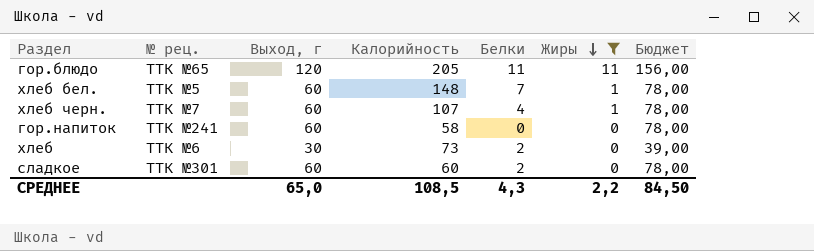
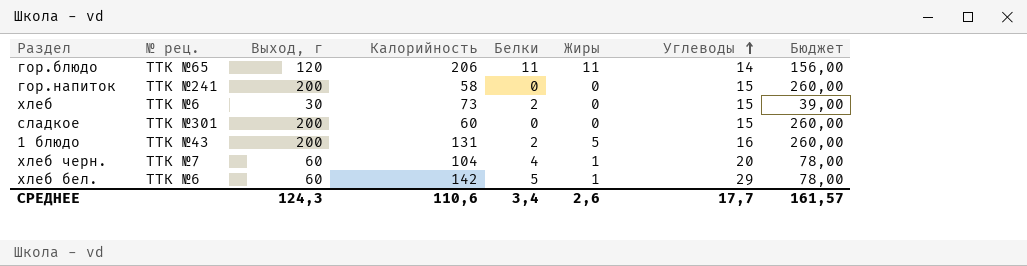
filter: Жиры != 5 -> none
row order: Жиры descending -> Углеводы ascending
column Углеводы | position: none -> 7
гор.блюдо | Калорийность: 205 -> 206
гор.напиток | Выход, г: 60 -> 200
гор.напиток | Бюджет: 78,00 -> 260,00
сладкое | Выход, г: 60 -> 200
сладкое | Белки: 2 -> 0
сладкое | Бюджет: 78,00 -> 260,00
хлеб черн. | Калорийность: 107 -> 104
хлеб бел. | № рец.: ТТК №5 -> ТТК №6
хлеб бел. | Калорийность: 148 -> 142
хлеб бел. | Белки: 7 -> 5
СРЕДНЕЕ | Выход, г: 65,0 -> 124,3
СРЕДНЕЕ | Калорийность: 108,5 -> 110,6
СРЕДНЕЕ | Белки: 4,3 -> 3,4
СРЕДНЕЕ | Жиры: 2,2 -> 2,6
СРЕДНЕЕ | Бюджет: 84,50 -> 161,57

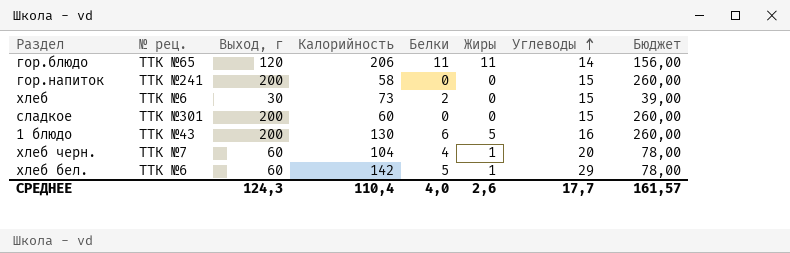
1 блюдо | Калорийность: 131 -> 130
1 блюдо | Белки: 2 -> 6
СРЕДНЕЕ | Калорийность: 110,6 -> 110,4
СРЕДНЕЕ | Белки: 3,4 -> 4,0

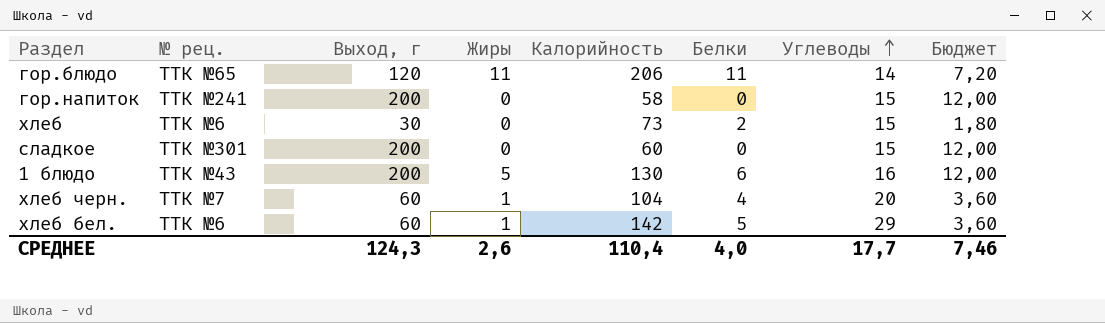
column Жиры | position: 6 -> 4
column Бюджет | formula: [Выход, г] * 1,3 -> [Выход, г] * 0,06
СРЕДНЕЕ | Бюджет: 161,57 -> 7,46

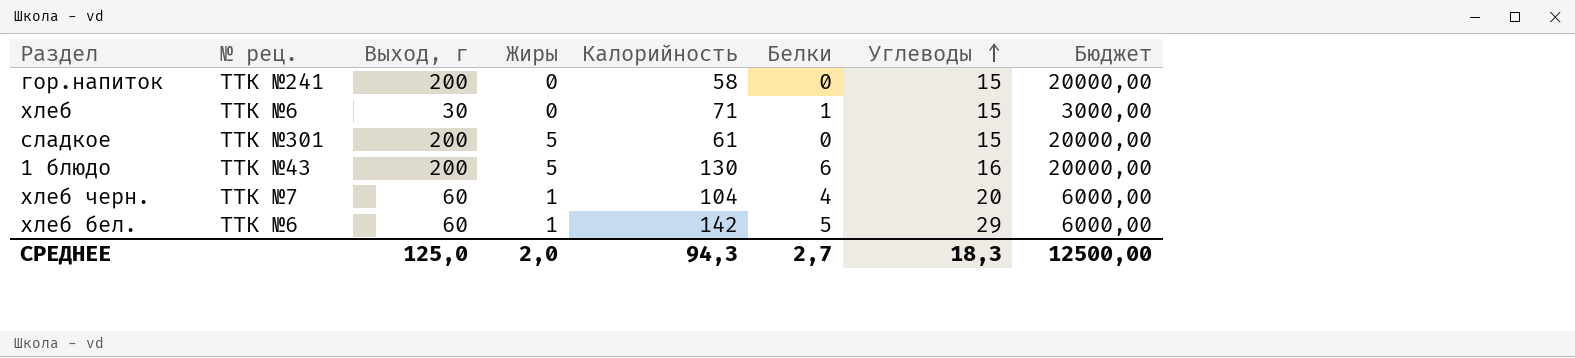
column Бюджет | formula: [Выход, г] * 0,06 -> [Выход, г] * 100
row гор.блюдо: ТТК №65 | 120 | 11 | 206 | 11 | 14 | 7,20 -> none
хлеб | Калорийность: 73 -> 71
хлеб | Белки: 2 -> 1
сладкое | Жиры: 0 -> 5
сладкое | Калорийность: 60 -> 61
СРЕДНЕЕ | Выход, г: 124,3 -> 125,0
СРЕДНЕЕ | Жиры: 2,6 -> 2,0
СРЕДНЕЕ | Калорийность: 110,4 -> 94,3
СРЕДНЕЕ | Белки: 4,0 -> 2,7
СРЕДНЕЕ | Углеводы: 17,7 -> 18,3
СРЕДНЕЕ | Бюджет: 7,46 -> 12500,00

